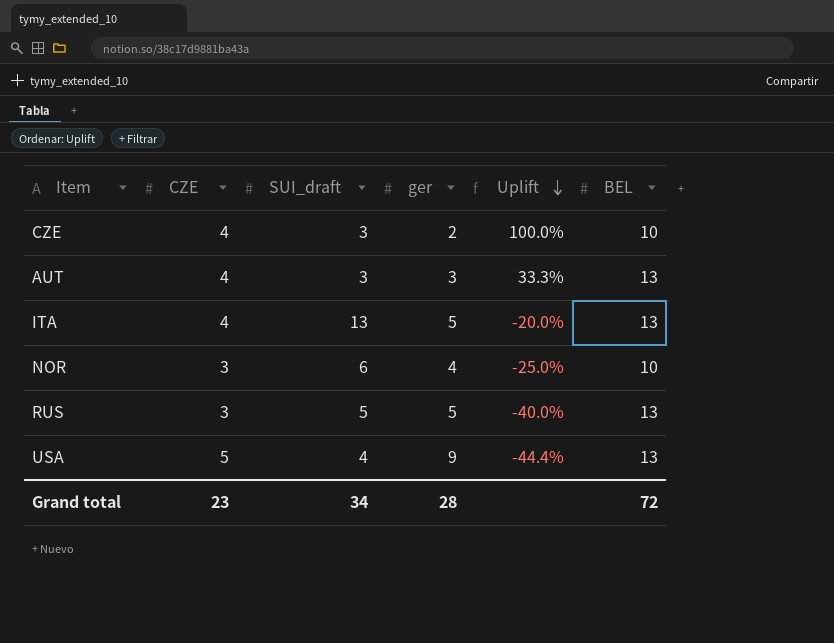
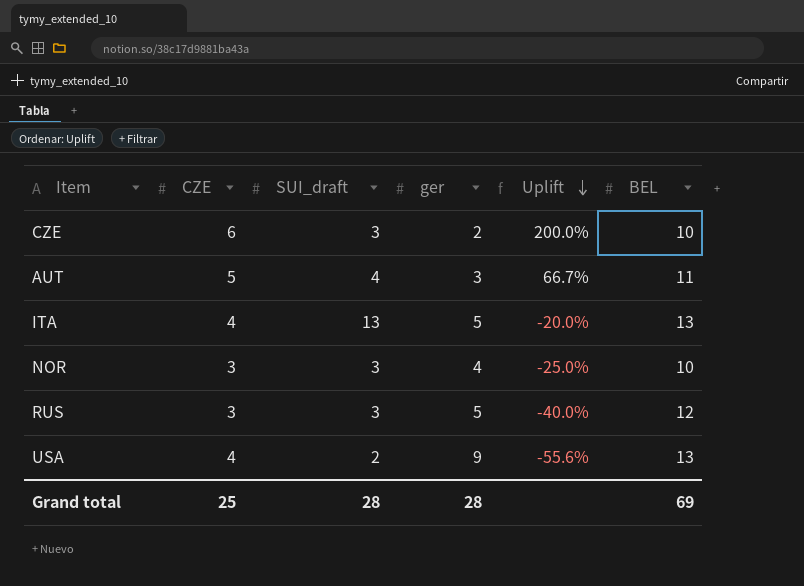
CZE | CZE: 4 -> 6
CZE | Uplift: 100.0% -> 200.0%
AUT | CZE: 4 -> 5
AUT | SUI_draft: 3 -> 4
AUT | Uplift: 33.3% -> 66.7%
AUT | BEL: 13 -> 11
NOR | SUI_draft: 6 -> 3
RUS | SUI_draft: 5 -> 3
RUS | BEL: 13 -> 12
USA | CZE: 5 -> 4
USA | SUI_draft: 4 -> 2
USA | Uplift: -44.4% -> -55.6%
Grand total | CZE: 23 -> 25
Grand total | SUI_draft: 34 -> 28
Grand total | BEL: 72 -> 69

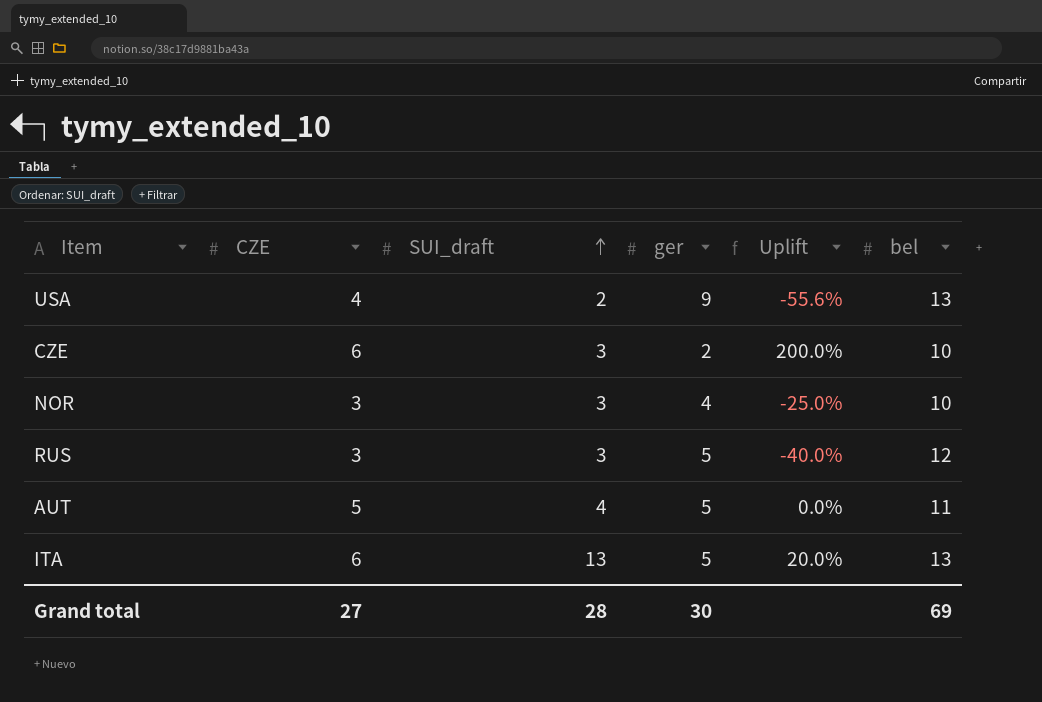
row order: Uplift descending -> SUI_draft ascending
column name: BEL -> bel
AUT | ger: 3 -> 5
AUT | Uplift: 66.7% -> 0.0%
ITA | CZE: 4 -> 6
ITA | Uplift: -20.0% -> 20.0%
Grand total | CZE: 25 -> 27
Grand total | ger: 28 -> 30

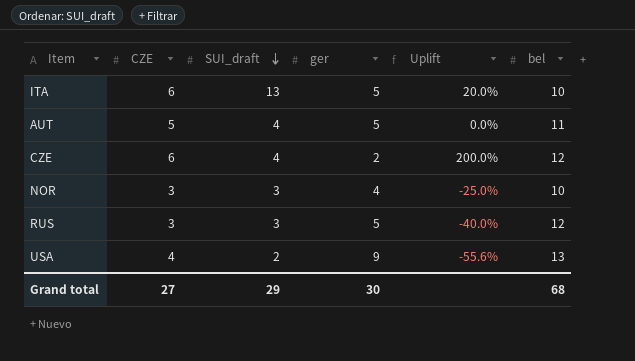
row order: SUI_draft ascending -> SUI_draft descending
ITA | bel: 13 -> 10
CZE | SUI_draft: 3 -> 4
CZE | bel: 10 -> 12
Grand total | SUI_draft: 28 -> 29
Grand total | bel: 69 -> 68

